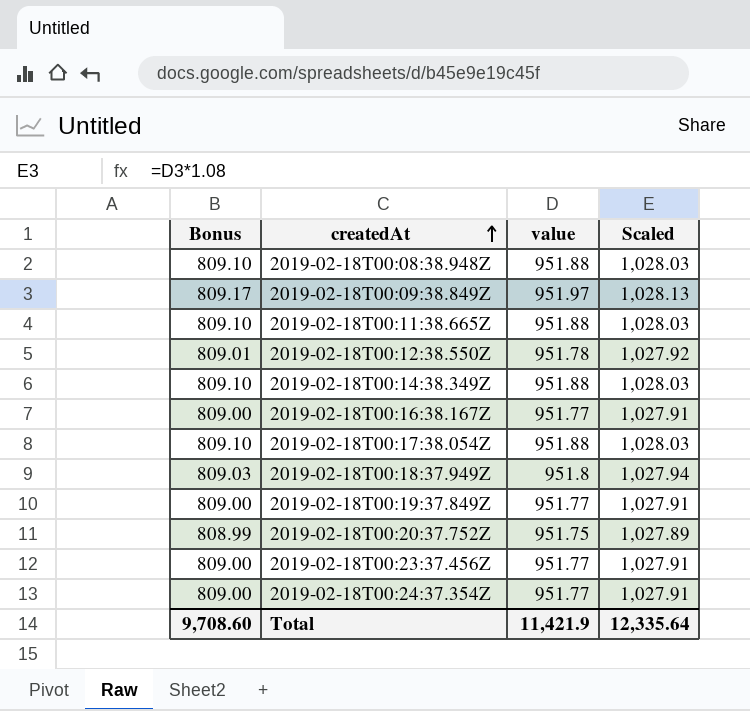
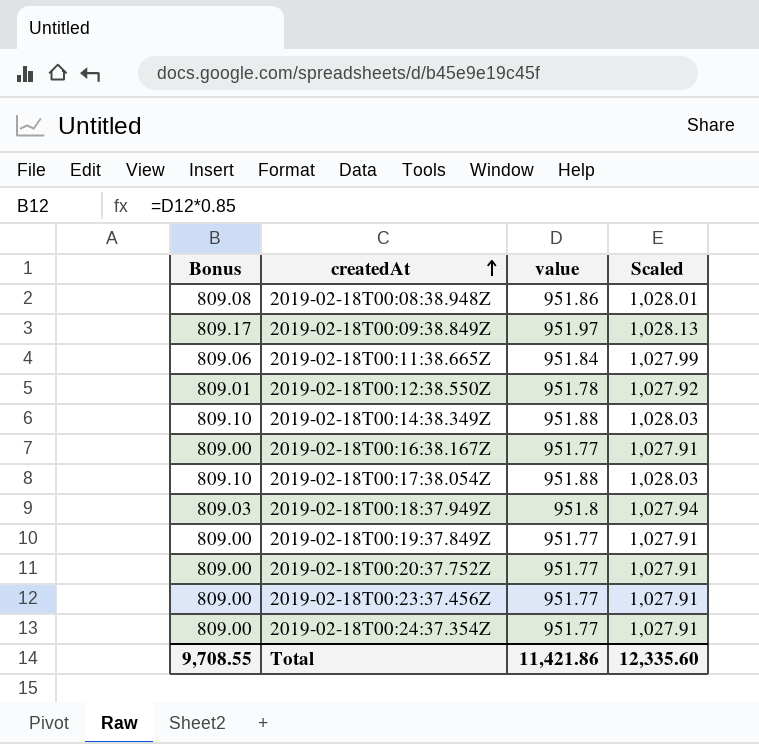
2019-02-18T00:08:38.948Z | Bonus: 809.10 -> 809.08
2019-02-18T00:08:38.948Z | value: 951.88 -> 951.86
2019-02-18T00:08:38.948Z | Scaled: 1,028.03 -> 1,028.01
2019-02-18T00:11:38.665Z | Bonus: 809.10 -> 809.06
2019-02-18T00:11:38.665Z | value: 951.88 -> 951.84
2019-02-18T00:11:38.665Z | Scaled: 1,028.03 -> 1,027.99
2019-02-18T00:20:37.752Z | Bonus: 808.99 -> 809.00
2019-02-18T00:20:37.752Z | value: 951.75 -> 951.77
2019-02-18T00:20:37.752Z | Scaled: 1,027.89 -> 1,027.91
Total | Bonus: 9,708.60 -> 9,708.55
Total | value: 11,421.9 -> 11,421.86
Total | Scaled: 12,335.64 -> 12,335.60

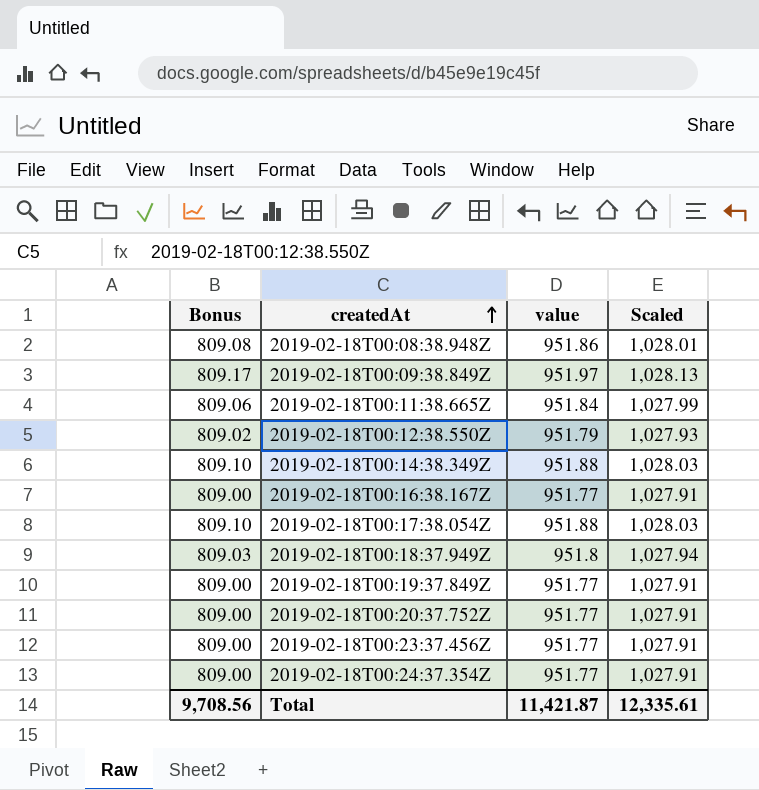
2019-02-18T00:12:38.550Z | Bonus: 809.01 -> 809.02
2019-02-18T00:12:38.550Z | value: 951.78 -> 951.79
2019-02-18T00:12:38.550Z | Scaled: 1,027.92 -> 1,027.93
Total | Bonus: 9,708.55 -> 9,708.56
Total | value: 11,421.86 -> 11,421.87
Total | Scaled: 12,335.60 -> 12,335.61

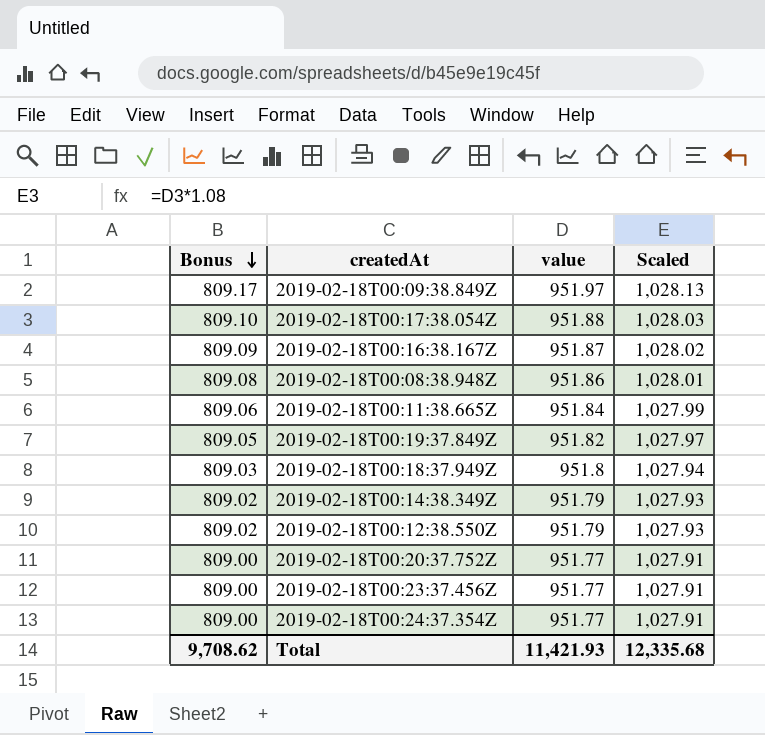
row order: createdAt ascending -> Bonus descending
2019-02-18T00:16:38.167Z | Bonus: 809.00 -> 809.09
2019-02-18T00:16:38.167Z | value: 951.77 -> 951.87
2019-02-18T00:16:38.167Z | Scaled: 1,027.91 -> 1,028.02
2019-02-18T00:19:37.849Z | Bonus: 809.00 -> 809.05
2019-02-18T00:19:37.849Z | value: 951.77 -> 951.82
2019-02-18T00:19:37.849Z | Scaled: 1,027.91 -> 1,027.97
2019-02-18T00:14:38.349Z | Bonus: 809.10 -> 809.02
2019-02-18T00:14:38.349Z | value: 951.88 -> 951.79
2019-02-18T00:14:38.349Z | Scaled: 1,028.03 -> 1,027.93
Total | Bonus: 9,708.56 -> 9,708.62
Total | value: 11,421.87 -> 11,421.93
Total | Scaled: 12,335.61 -> 12,335.68

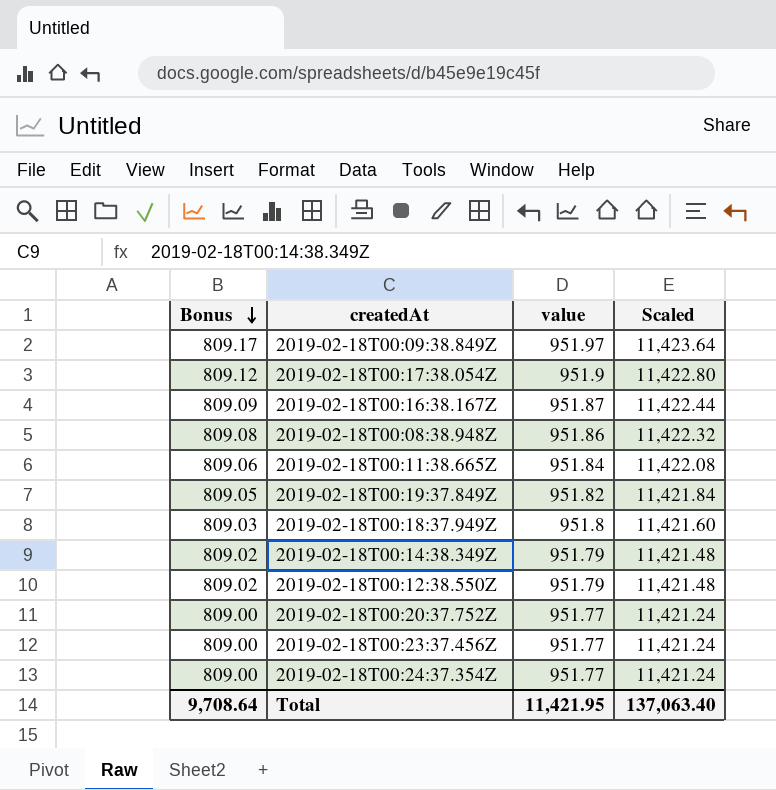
column Scaled | formula: [value] * 1.08 -> [value] * 12
2019-02-18T00:17:38.054Z | Bonus: 809.10 -> 809.12
2019-02-18T00:17:38.054Z | value: 951.88 -> 951.9
Total | Bonus: 9,708.62 -> 9,708.64
Total | value: 11,421.93 -> 11,421.95
Total | Scaled: 12,335.68 -> 137,063.40

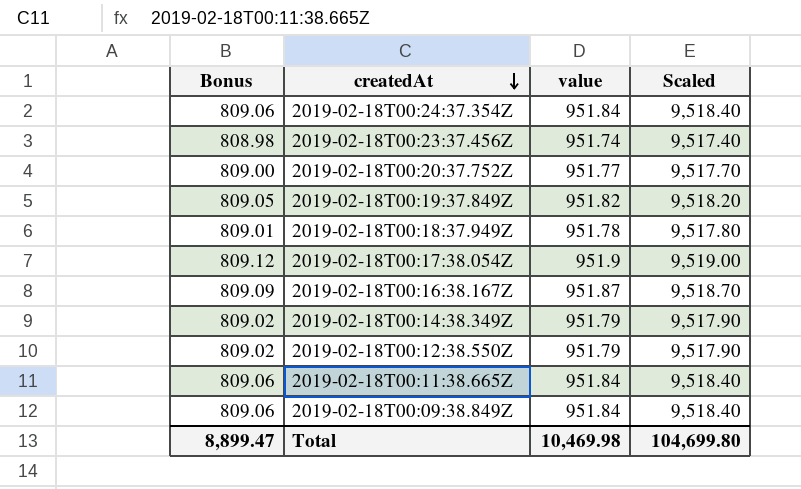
row order: Bonus descending -> createdAt descending
column Scaled | formula: [value] * 12 -> [value] * 10
row 2019-02-18T00:08:38.948Z: 809.08 | 951.86 | 11,422.32 -> none
2019-02-18T00:24:37.354Z | Bonus: 809.00 -> 809.06
2019-02-18T00:24:37.354Z | value: 951.77 -> 951.84
2019-02-18T00:23:37.456Z | Bonus: 809.00 -> 808.98
2019-02-18T00:23:37.456Z | value: 951.77 -> 951.74
2019-02-18T00:18:37.949Z | Bonus: 809.03 -> 809.01
2019-02-18T00:18:37.949Z | value: 951.8 -> 951.78
2019-02-18T00:09:38.849Z | Bonus: 809.17 -> 809.06
2019-02-18T00:09:38.849Z | value: 951.97 -> 951.84
Total | Bonus: 9,708.64 -> 8,899.47
Total | value: 11,421.95 -> 10,469.98
Total | Scaled: 137,063.40 -> 104,699.80

